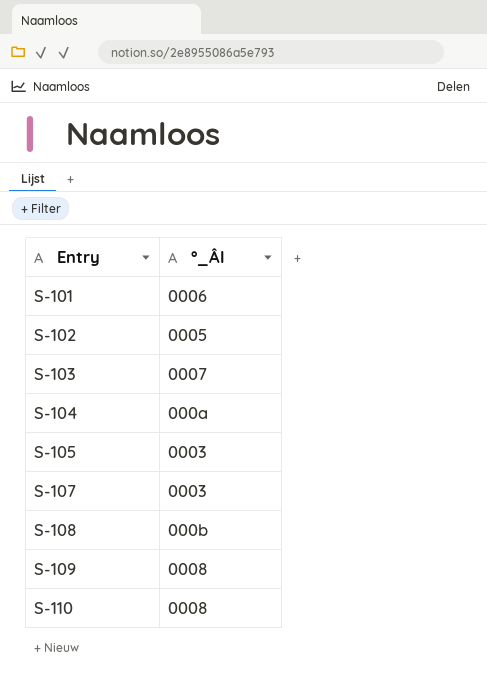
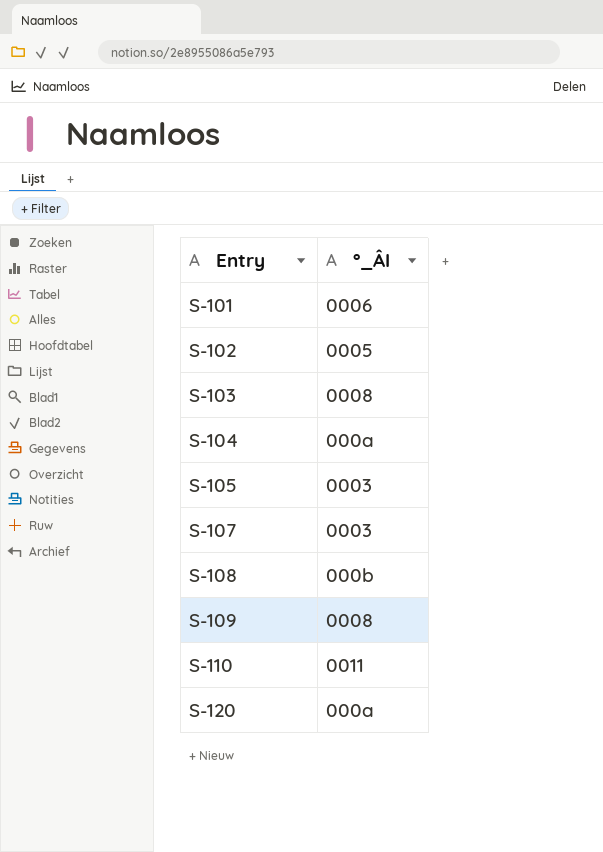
S-103 | °_ÂI: 0007 -> 0008
S-110 | °_ÂI: 0008 -> 0011
row S-120: none -> 000a

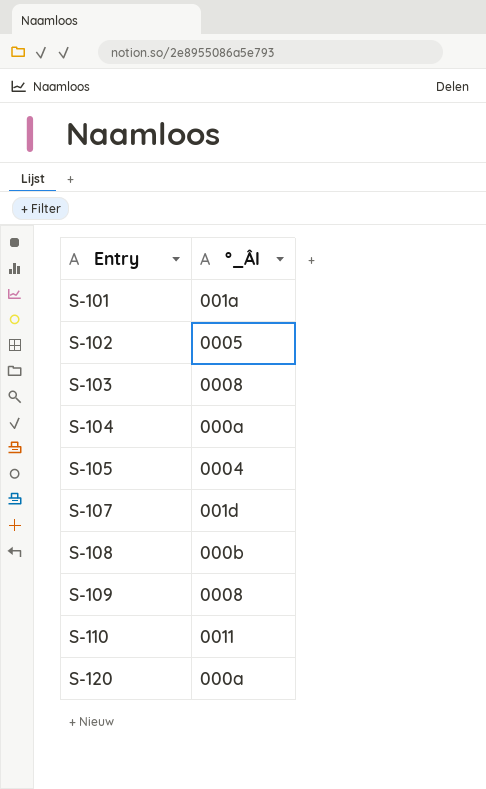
S-101 | °_ÂI: 0006 -> 001a
S-105 | °_ÂI: 0003 -> 0004
S-107 | °_ÂI: 0003 -> 001d

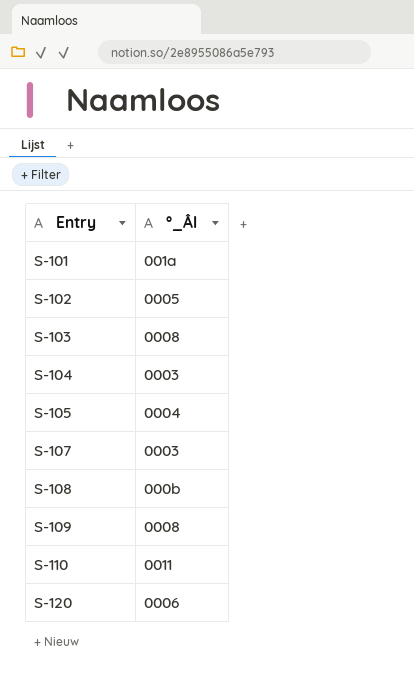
S-104 | °_ÂI: 000a -> 0003
S-107 | °_ÂI: 001d -> 0003
S-120 | °_ÂI: 000a -> 0006

